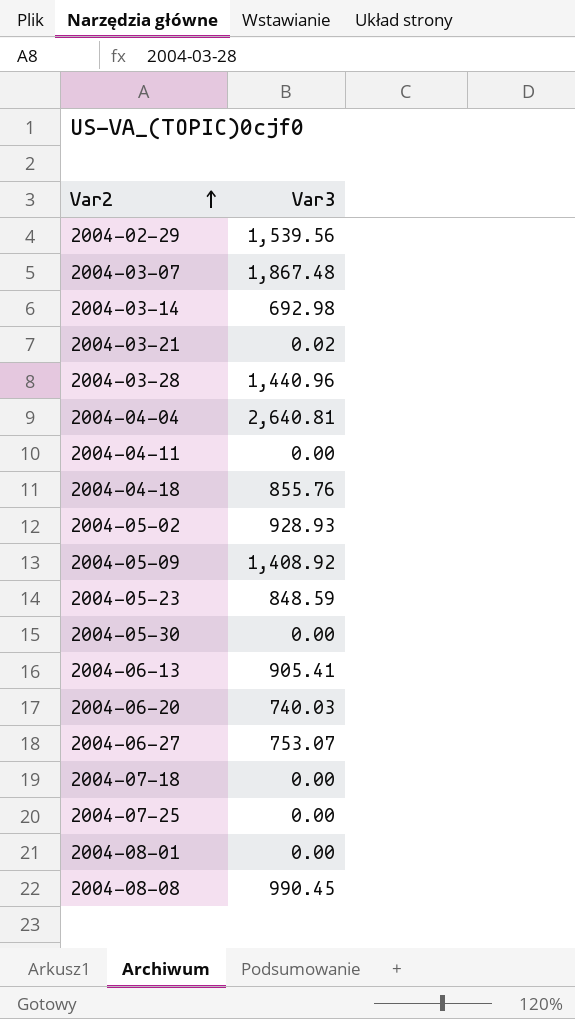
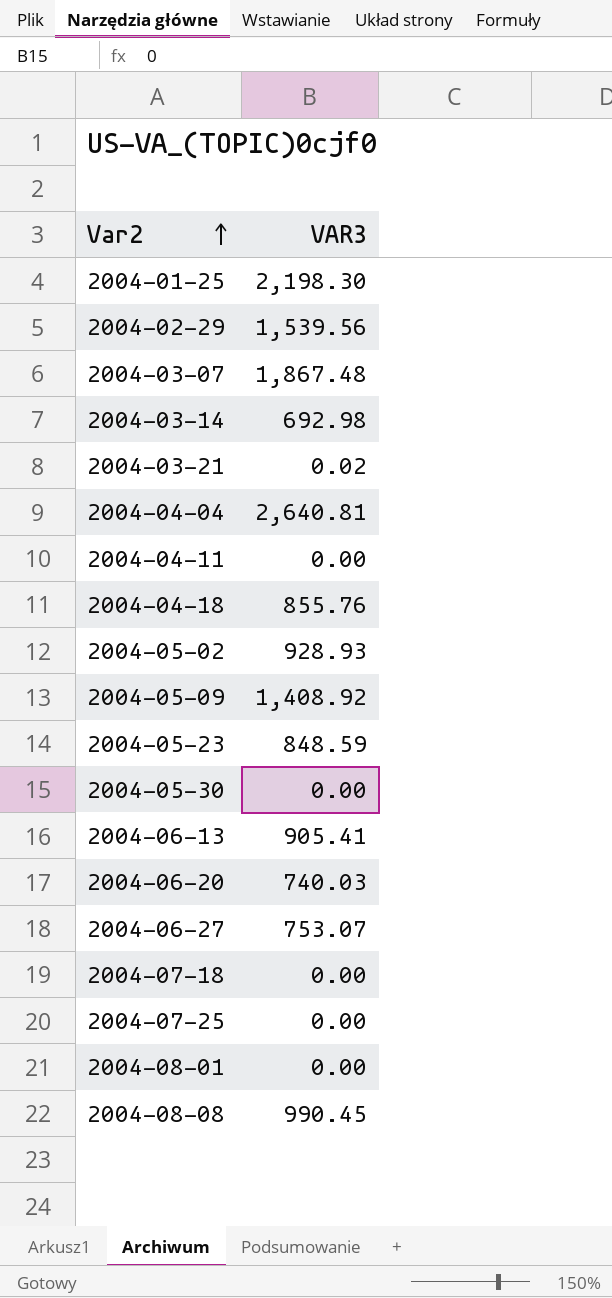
column name: Var3 -> VAR3
row 2004-03-28: 1,440.96 -> none
row 2004-01-25: none -> 2,198.30

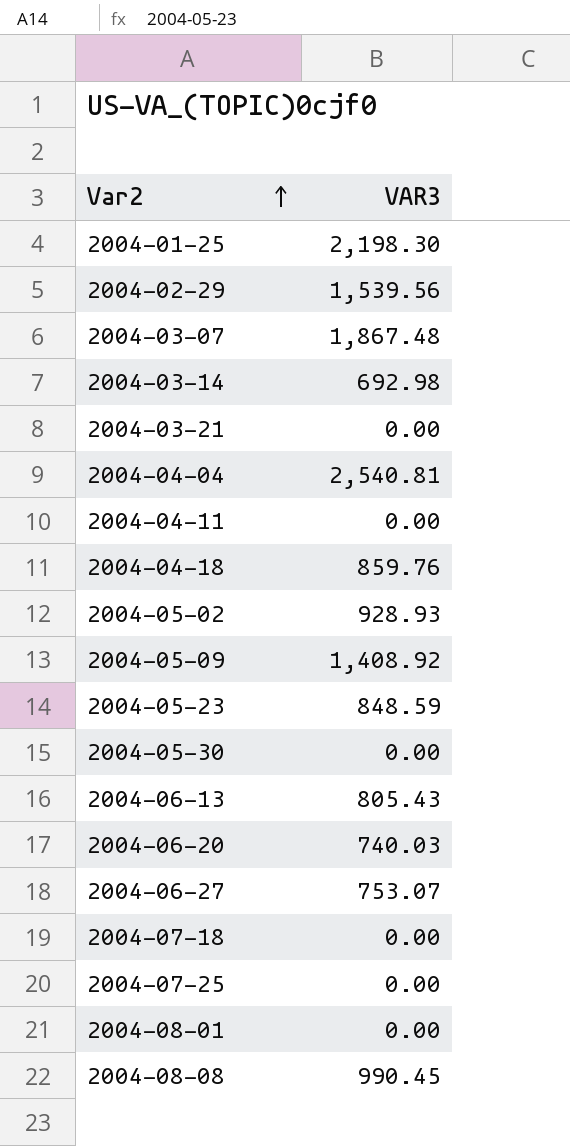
2004-03-21 | VAR3: 0.02 -> 0.00
2004-04-04 | VAR3: 2,640.81 -> 2,540.81
2004-04-18 | VAR3: 855.76 -> 859.76
2004-06-13 | VAR3: 905.41 -> 805.43

